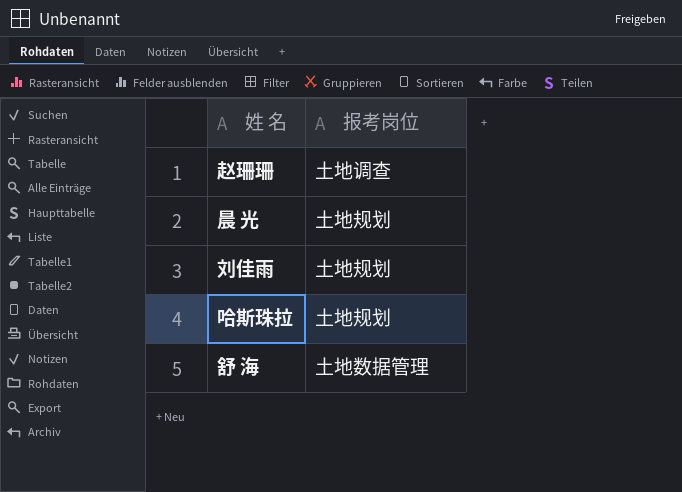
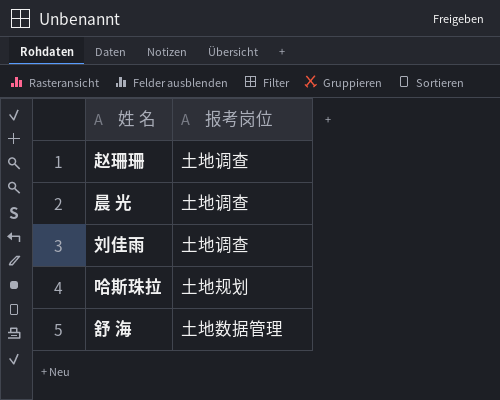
晨 光 | 报考岗位: 土地规划 -> 土地调查
刘佳雨 | 报考岗位: 土地规划 -> 土地调查

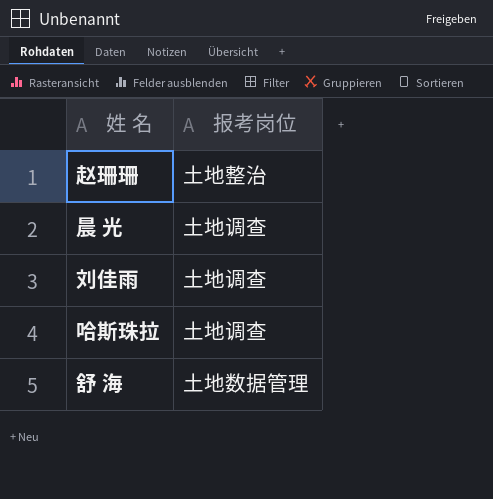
赵珊珊 | 报考岗位: 土地调查 -> 土地整治
哈斯珠拉 | 报考岗位: 土地规划 -> 土地调查

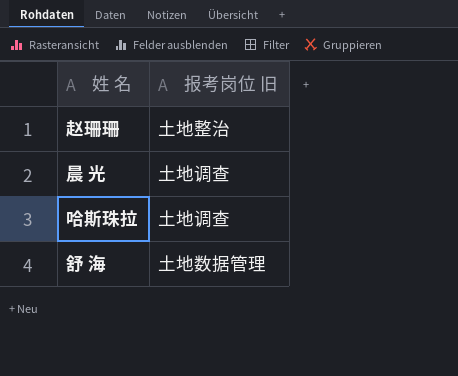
column name: 报考岗位 -> 报考岗位 旧
row 刘佳雨: 土地调查 -> none

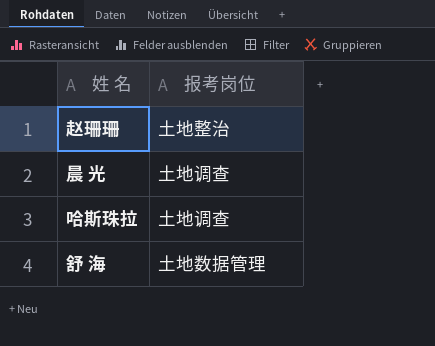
column name: 报考岗位 旧 -> 报考岗位

